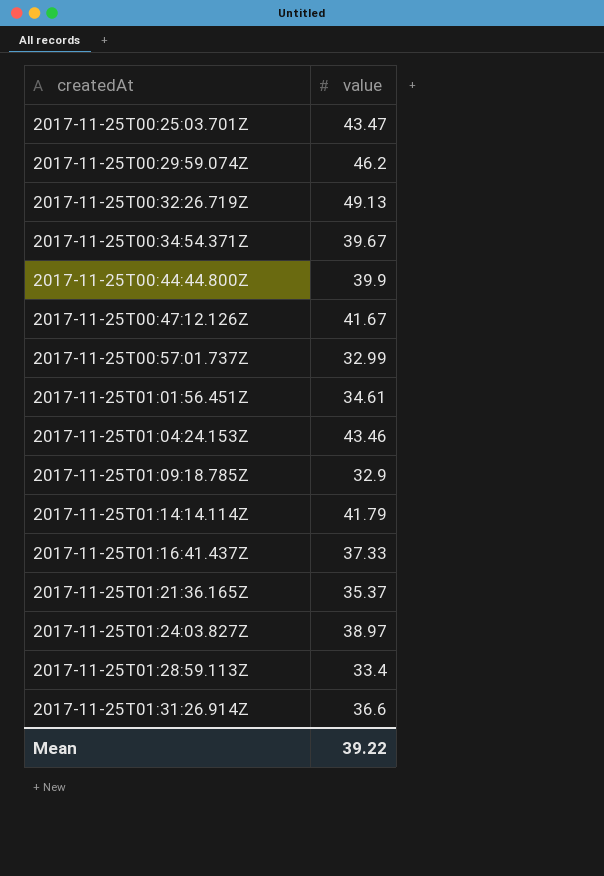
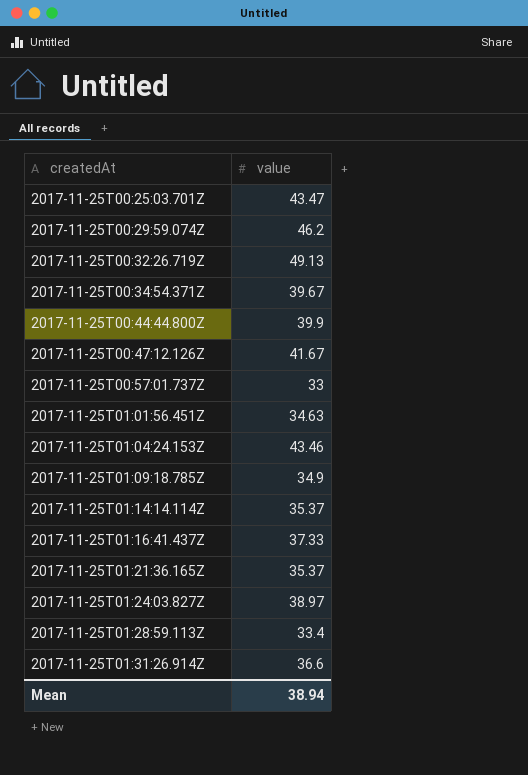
2017-11-25T00:57:01.737Z | value: 32.99 -> 33
2017-11-25T01:01:56.451Z | value: 34.61 -> 34.63
2017-11-25T01:09:18.785Z | value: 32.9 -> 34.9
2017-11-25T01:14:14.114Z | value: 41.79 -> 35.37
Mean | value: 39.22 -> 38.94

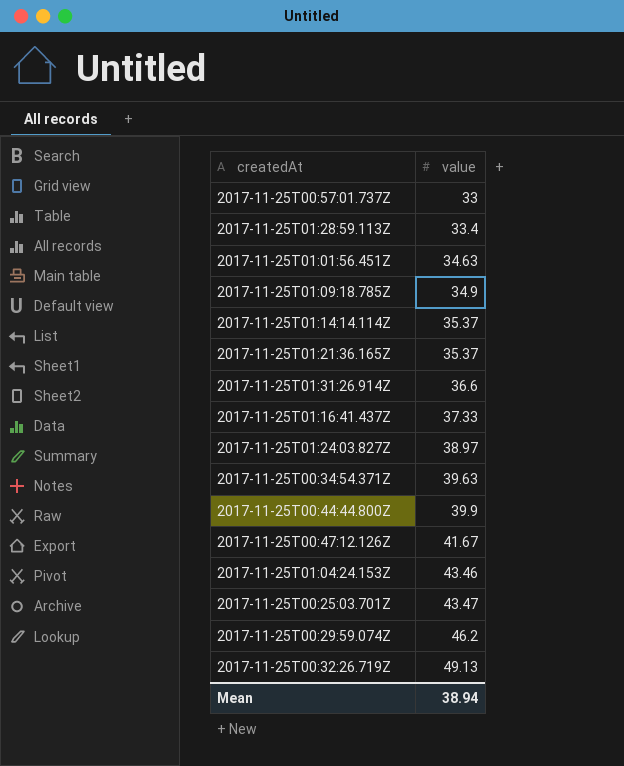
row order: createdAt ascending -> value ascending
2017-11-25T00:34:54.371Z | value: 39.67 -> 39.63

